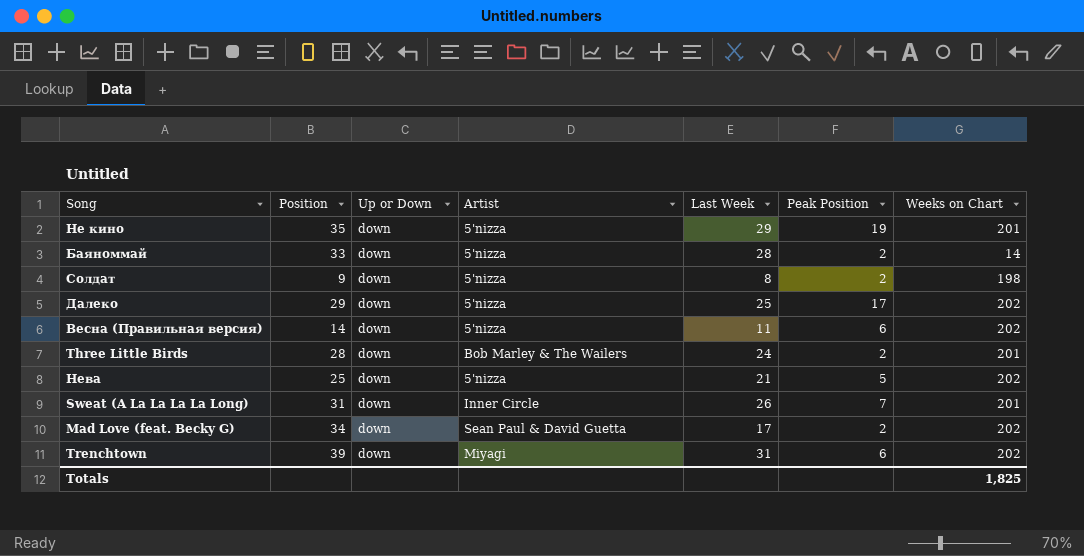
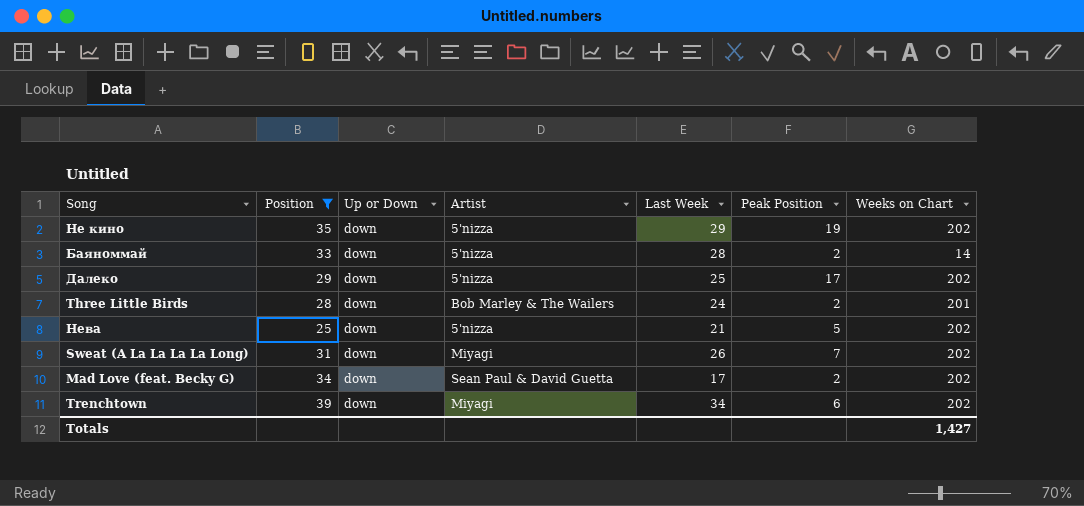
filter: none -> Position >= 25
Не кино | Weeks on Chart: 201 -> 202
Sweat (A La La La La Long) | Artist: Inner Circle -> Miyagi
Sweat (A La La La La Long) | Weeks on Chart: 201 -> 202
Trenchtown | Last Week: 31 -> 34
Totals | Weeks on Chart: 1,825 -> 1,427

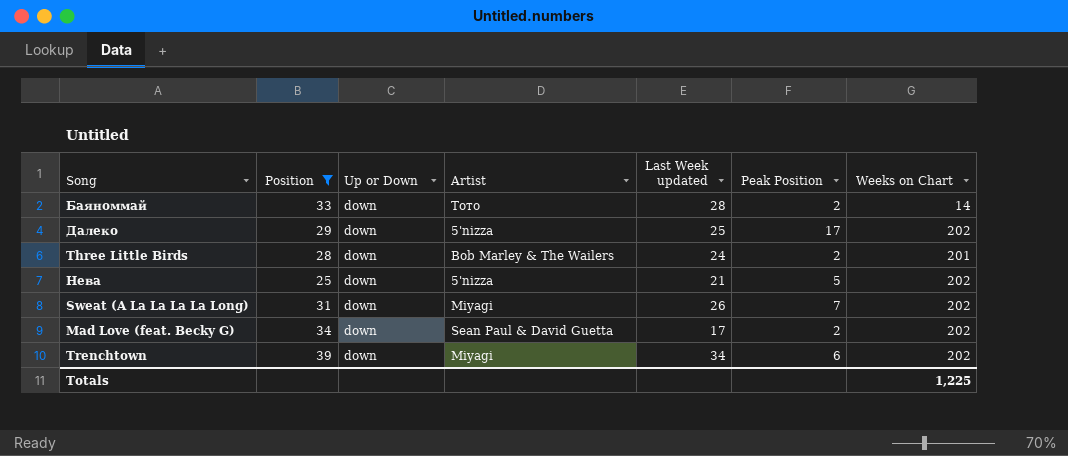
column name: Last Week -> Last Week updated
row Не кино: 35 | down | 5'nizza | 29 | 19 | 202 -> none
Баяноммай | Artist: 5'nizza -> Тото
Totals | Weeks on Chart: 1,427 -> 1,225

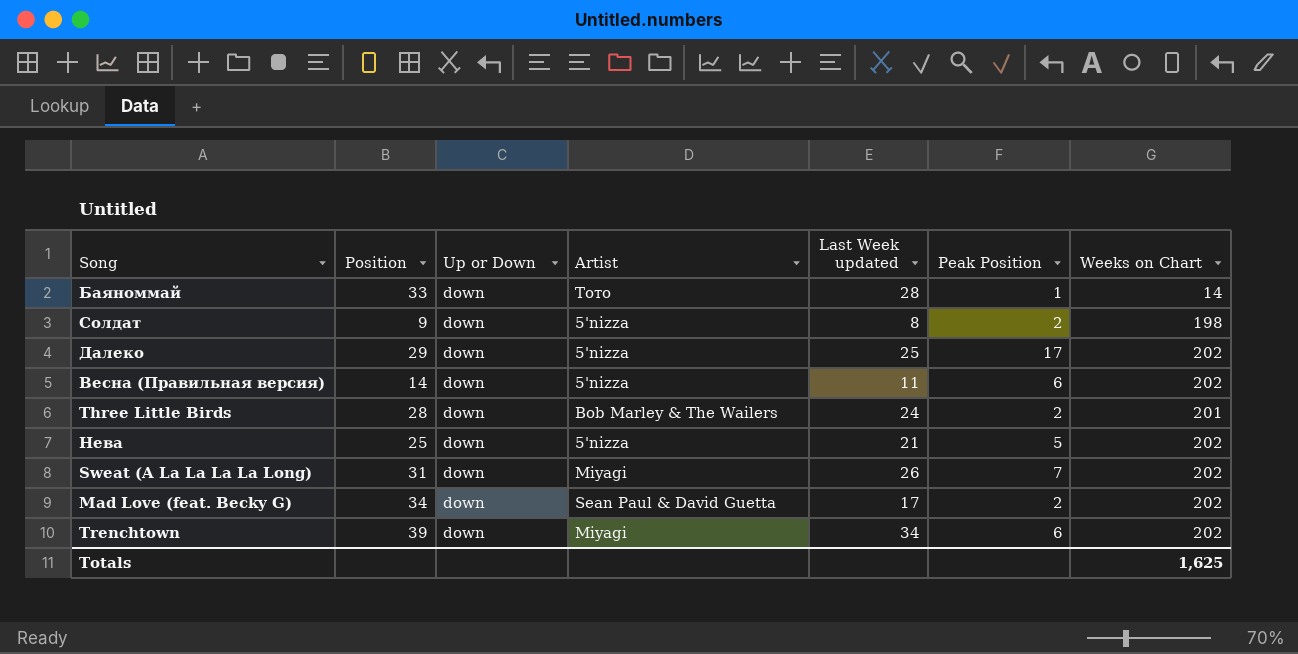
filter: Position >= 25 -> none
Баяноммай | Peak Position: 2 -> 1
Totals | Weeks on Chart: 1,225 -> 1,625

